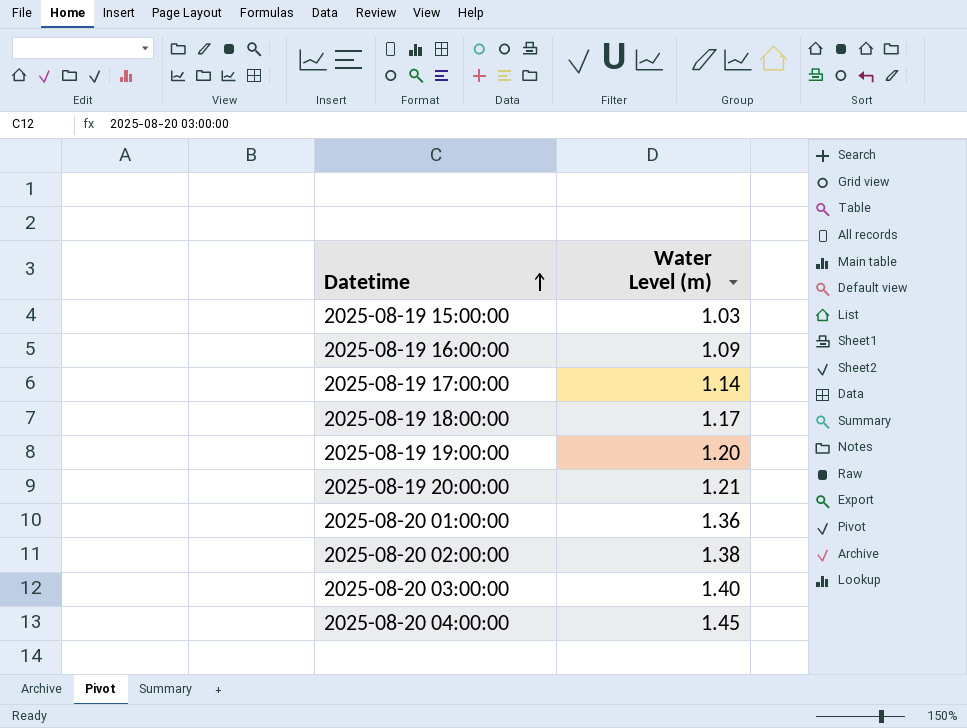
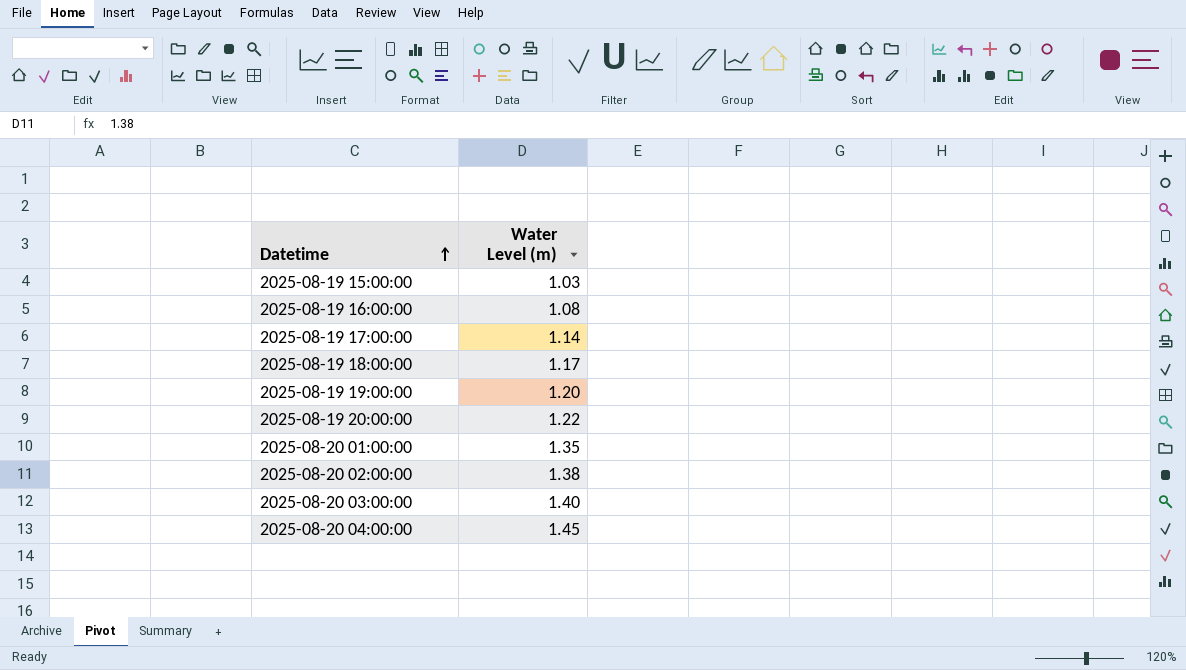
2025-08-19 16:00:00 | Water Level (m): 1.09 -> 1.08
2025-08-19 20:00:00 | Water Level (m): 1.21 -> 1.22
2025-08-20 01:00:00 | Water Level (m): 1.36 -> 1.35

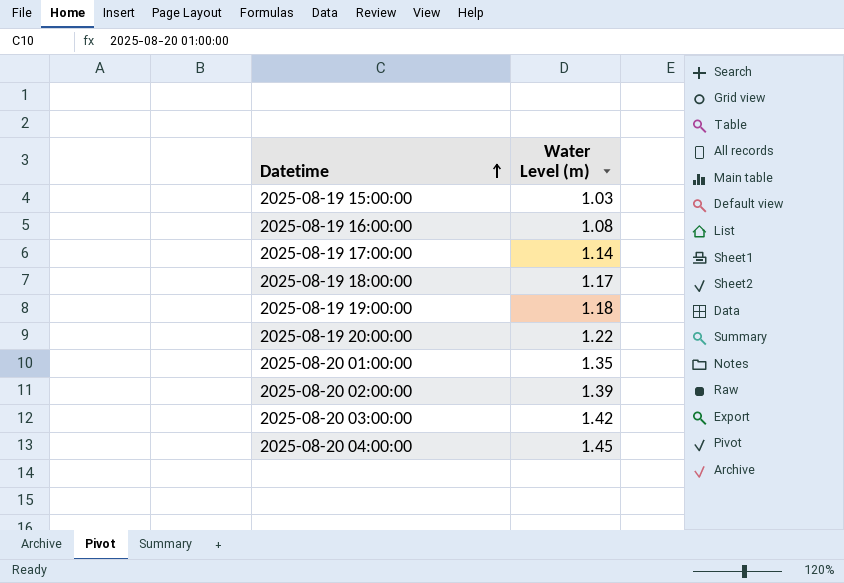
2025-08-19 19:00:00 | Water Level (m): 1.20 -> 1.18
2025-08-20 02:00:00 | Water Level (m): 1.38 -> 1.39
2025-08-20 03:00:00 | Water Level (m): 1.40 -> 1.42

